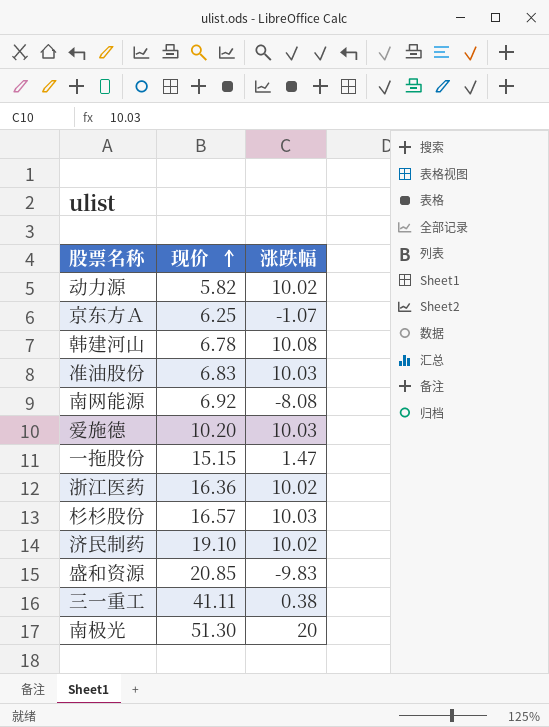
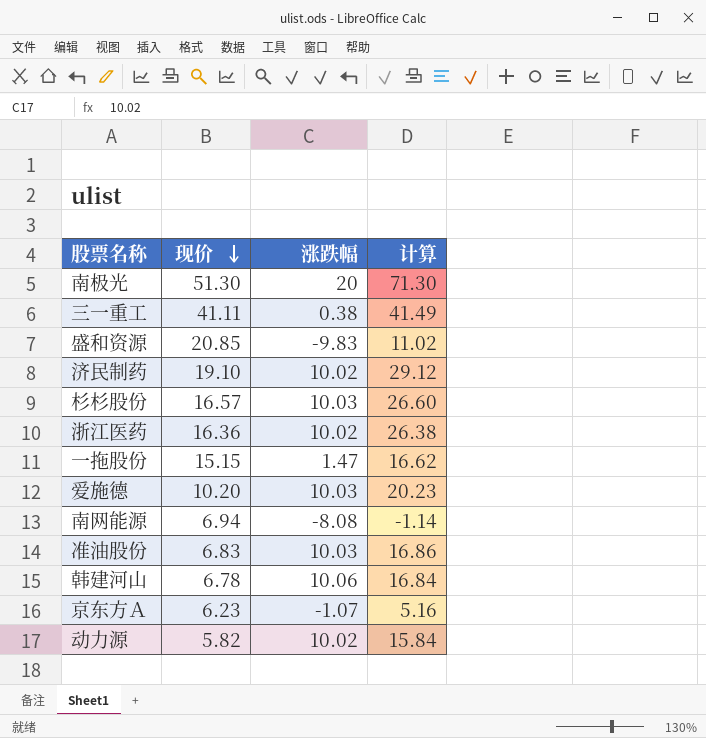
row order: 现价 ascending -> 现价 descending
column 计算 | formula: none -> [现价] + [涨跌幅]
南网能源 | 现价: 6.92 -> 6.94
韩建河山 | 涨跌幅: 10.08 -> 10.06
京东方Ａ | 现价: 6.25 -> 6.23

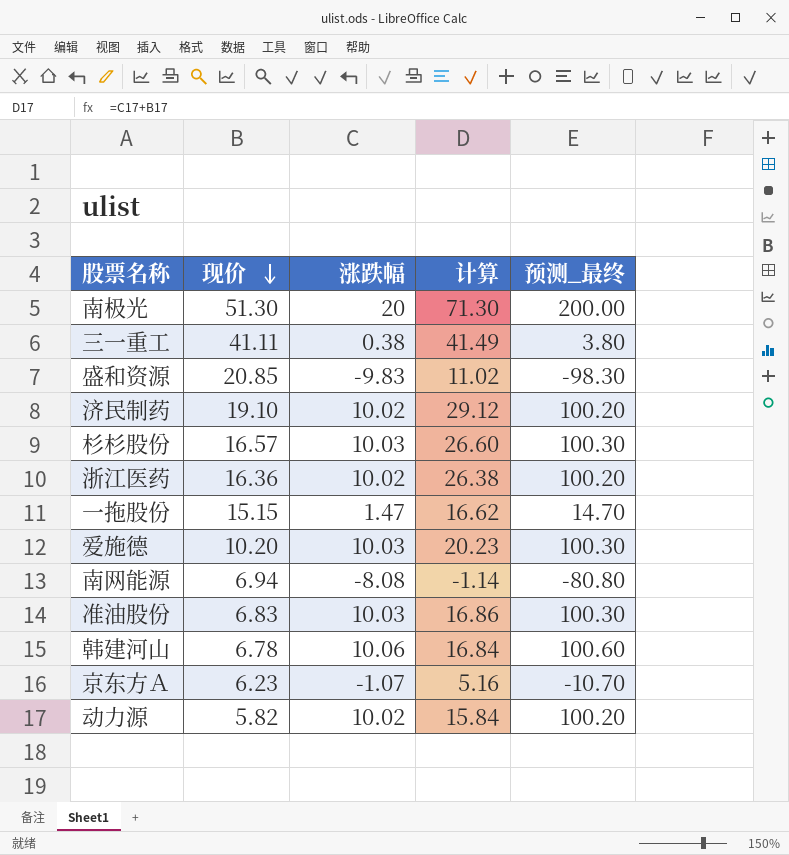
column 预测_最终 | formula: none -> [涨跌幅] * 10

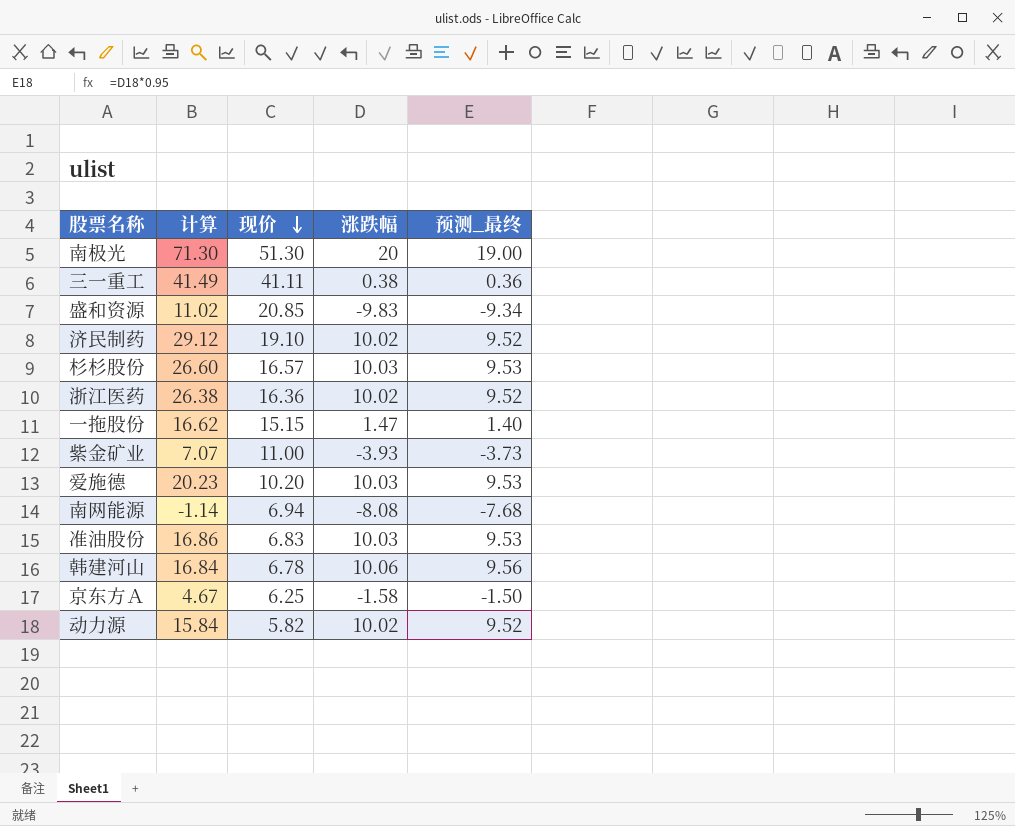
column 计算 | position: 4 -> 2
column 预测_最终 | formula: [涨跌幅] * 10 -> [涨跌幅] * 0.95
row 紫金矿业: none -> 7.07 | 11.00 | -3.93 | -3.73
京东方Ａ | 计算: 5.16 -> 4.67
京东方Ａ | 现价: 6.23 -> 6.25
京东方Ａ | 涨跌幅: -1.07 -> -1.58

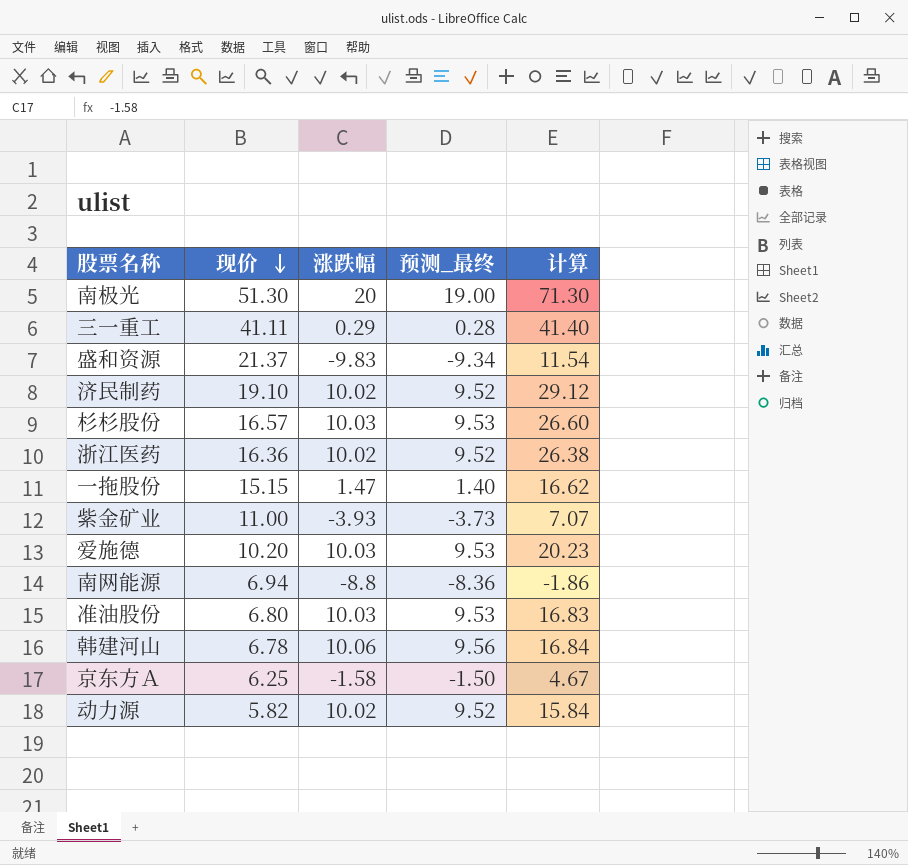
column 计算 | position: 2 -> 5
三一重工 | 涨跌幅: 0.38 -> 0.29
三一重工 | 预测_最终: 0.36 -> 0.28
三一重工 | 计算: 41.49 -> 41.40
盛和资源 | 现价: 20.85 -> 21.37
盛和资源 | 计算: 11.02 -> 11.54
南网能源 | 涨跌幅: -8.08 -> -8.8
南网能源 | 预测_最终: -7.68 -> -8.36
南网能源 | 计算: -1.14 -> -1.86
准油股份 | 现价: 6.83 -> 6.80
准油股份 | 计算: 16.86 -> 16.83

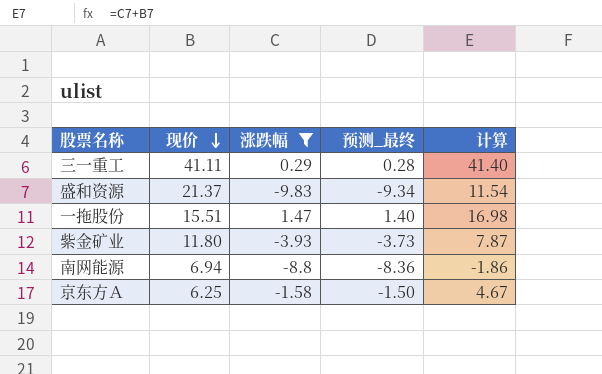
filter: none -> 涨跌幅 <= 1.47
一拖股份 | 现价: 15.15 -> 15.51
一拖股份 | 计算: 16.62 -> 16.98
紫金矿业 | 现价: 11.00 -> 11.80
紫金矿业 | 计算: 7.07 -> 7.87

